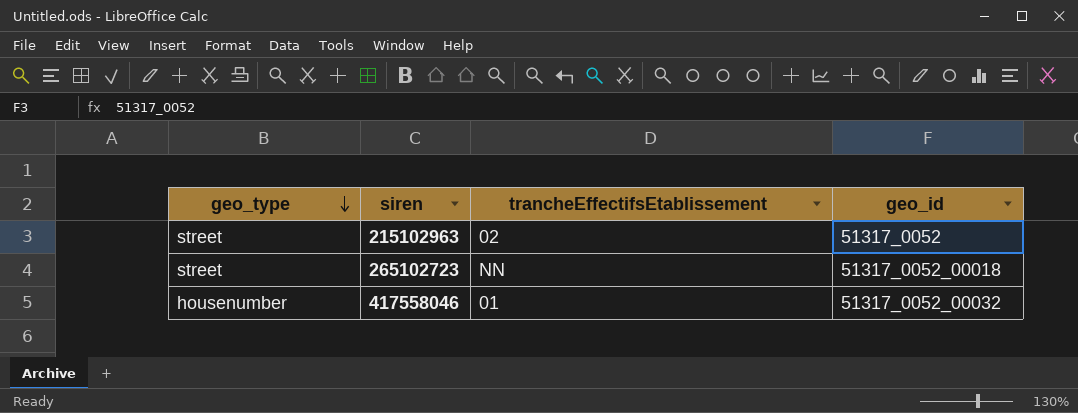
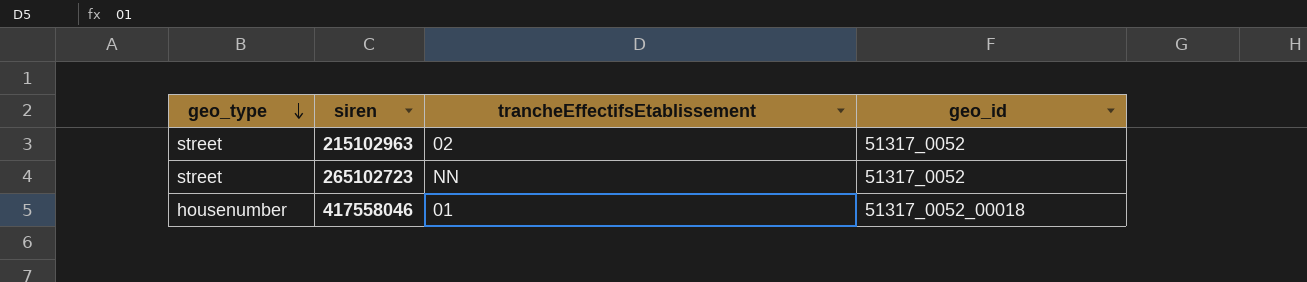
265102723 | geo_id: 51317_0052_00018 -> 51317_0052
417558046 | geo_id: 51317_0052_00032 -> 51317_0052_00018

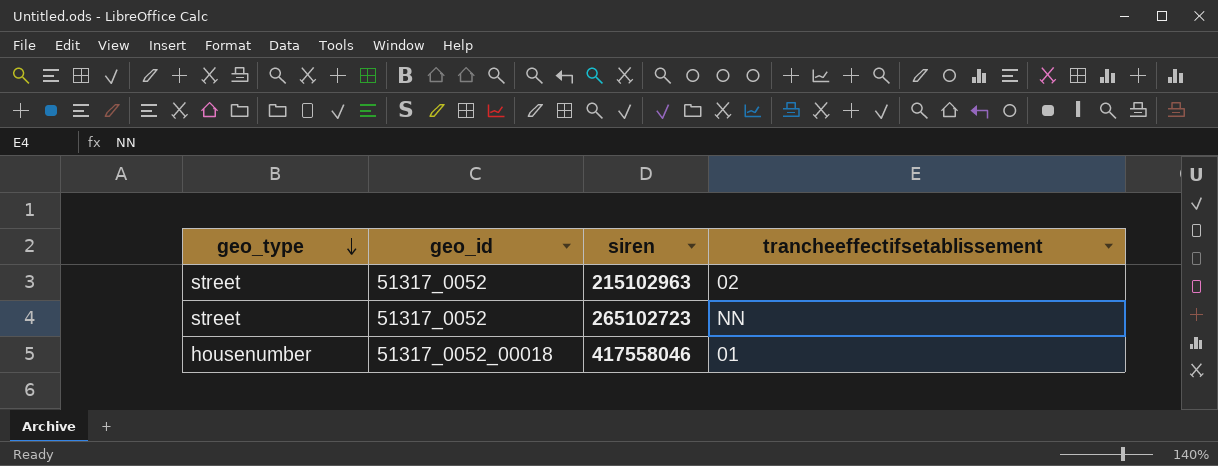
column geo_id | position: 4 -> 2
column name: trancheEffectifsEtablissement -> trancheeffectifsetablissement

